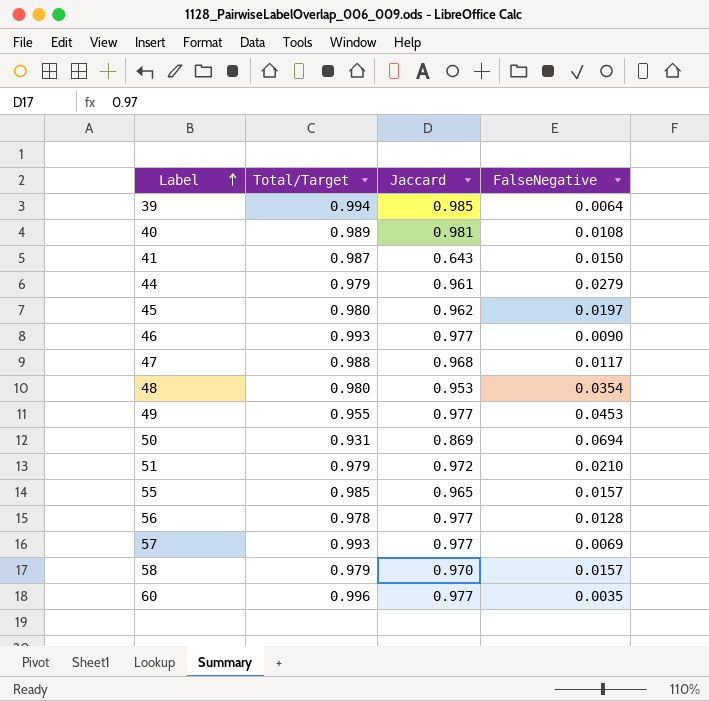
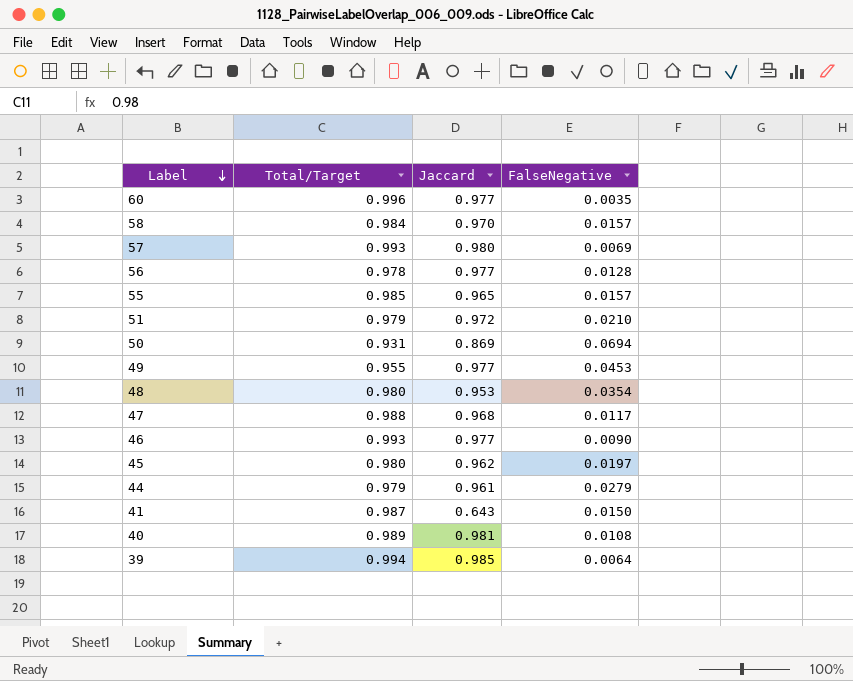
row order: Label ascending -> Label descending
58 | Total/Target: 0.979 -> 0.984
57 | Jaccard: 0.977 -> 0.980

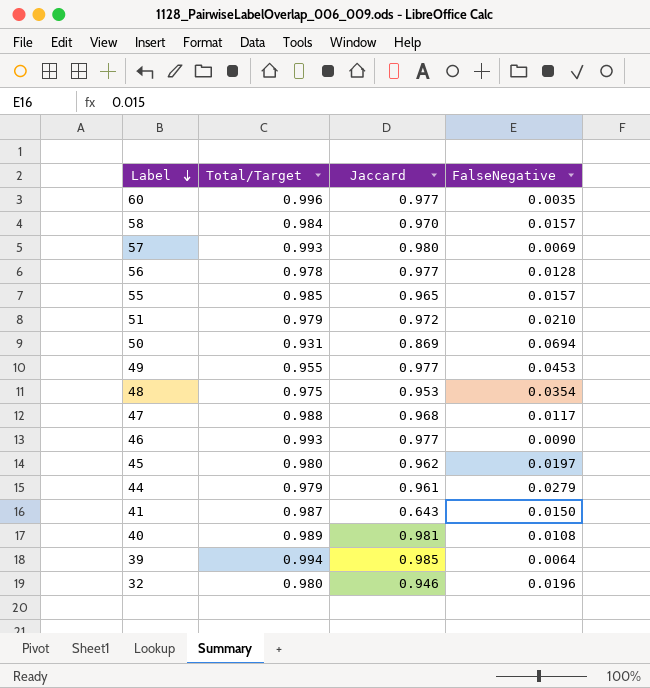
48 | Total/Target: 0.980 -> 0.975
row 32: none -> 0.980 | 0.946 | 0.0196

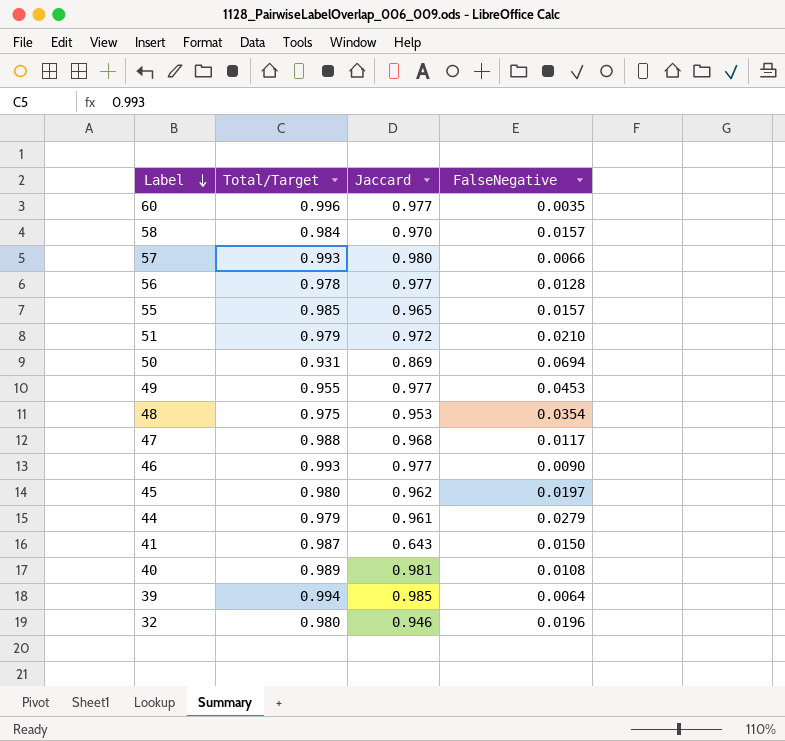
57 | FalseNegative: 0.0069 -> 0.0066

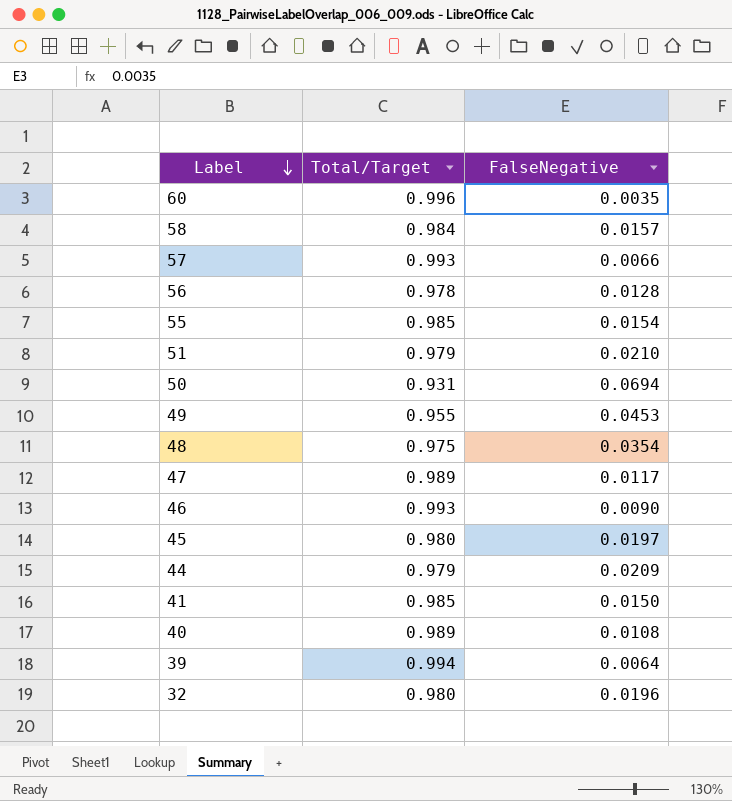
column Jaccard | position: 3 -> none
55 | FalseNegative: 0.0157 -> 0.0154
47 | Total/Target: 0.988 -> 0.989
44 | FalseNegative: 0.0279 -> 0.0209
41 | Total/Target: 0.987 -> 0.985

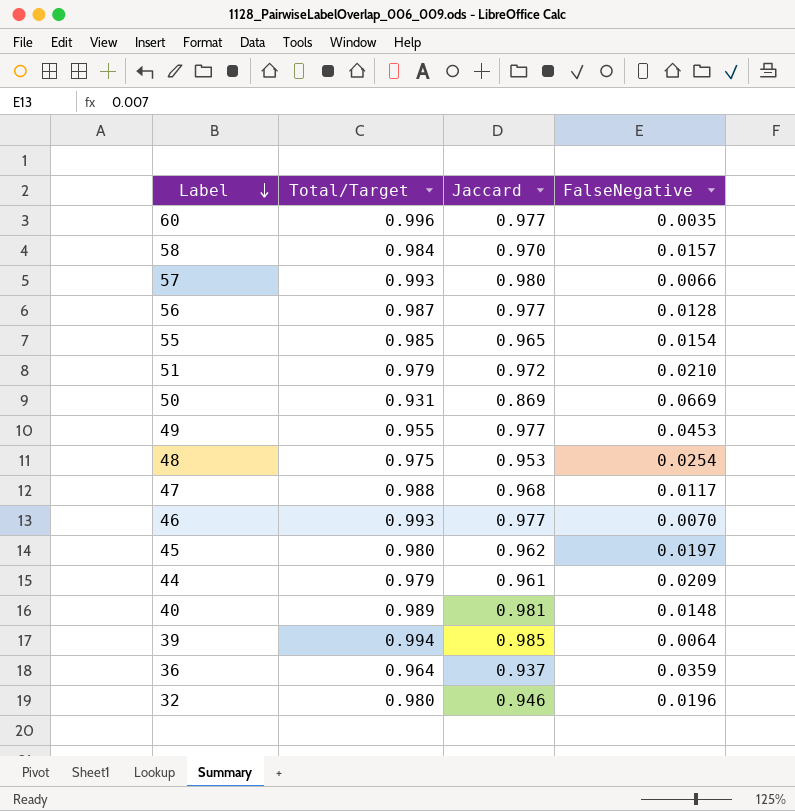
column Jaccard | position: none -> 3
row 41: 0.985 | 0.0150 -> none
56 | Total/Target: 0.978 -> 0.987
50 | FalseNegative: 0.0694 -> 0.0669
48 | FalseNegative: 0.0354 -> 0.0254
47 | Total/Target: 0.989 -> 0.988
46 | FalseNegative: 0.0090 -> 0.0070
40 | FalseNegative: 0.0108 -> 0.0148
row 36: none -> 0.964 | 0.937 | 0.0359

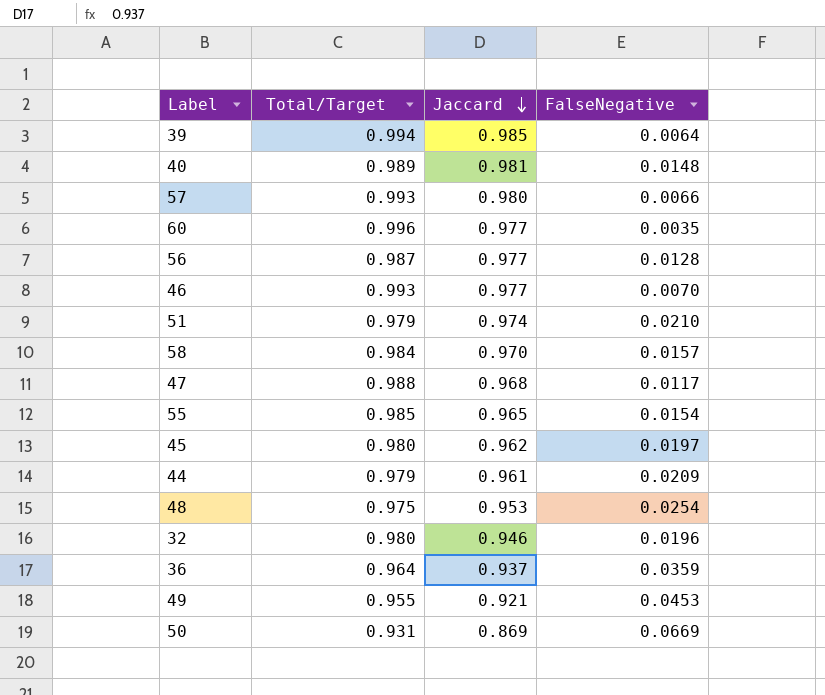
row order: Label descending -> Jaccard descending
51 | Jaccard: 0.972 -> 0.974
49 | Jaccard: 0.977 -> 0.921

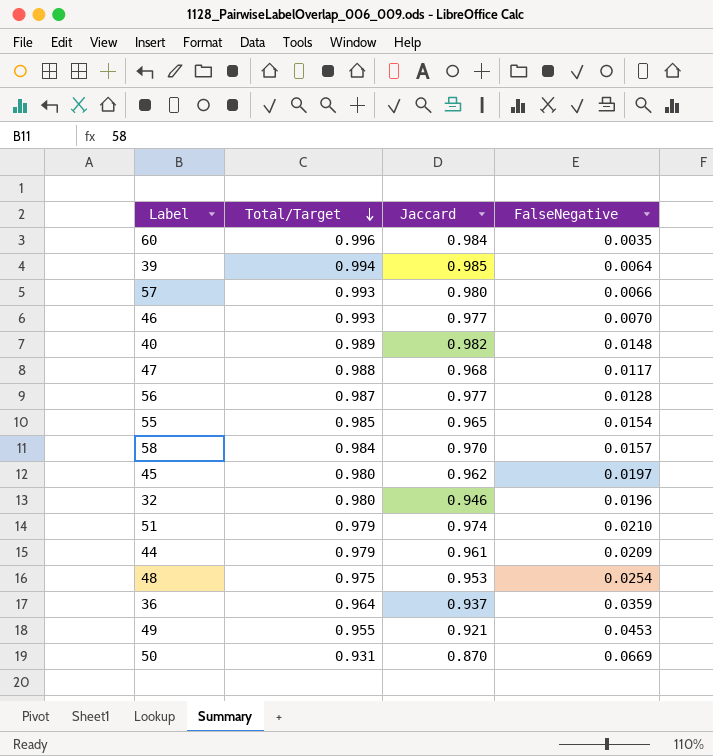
row order: Jaccard descending -> Total/Target descending
60 | Jaccard: 0.977 -> 0.984
40 | Jaccard: 0.981 -> 0.982
50 | Jaccard: 0.869 -> 0.870

